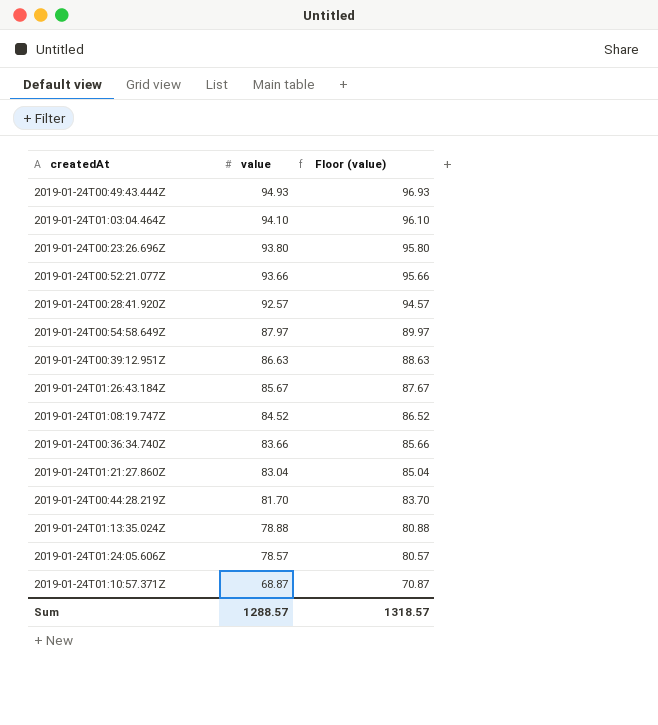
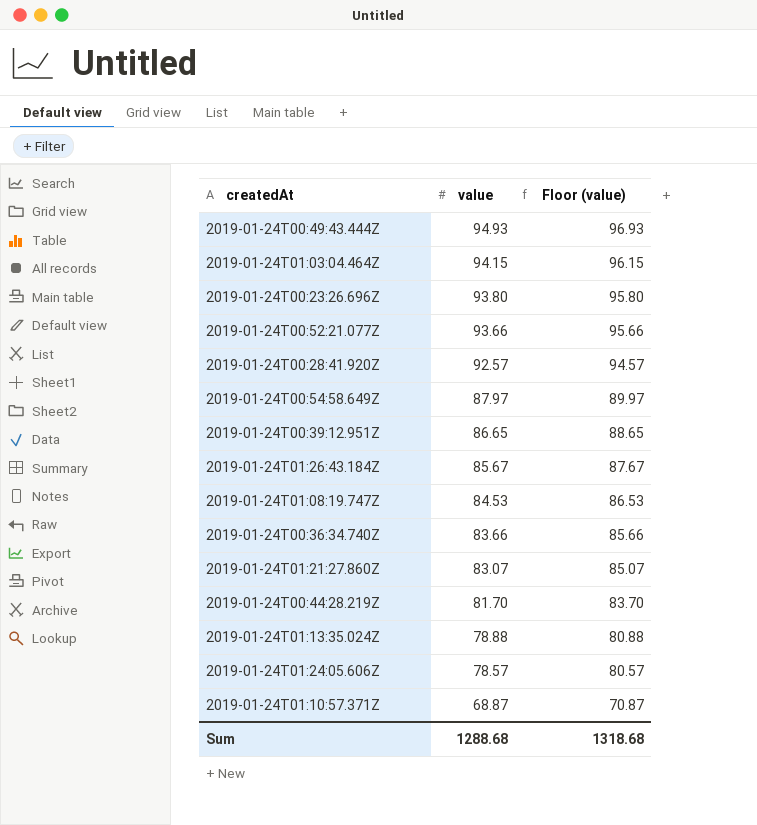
2019-01-24T01:03:04.464Z | value: 94.10 -> 94.15
2019-01-24T01:03:04.464Z | Floor (value): 96.10 -> 96.15
2019-01-24T00:39:12.951Z | value: 86.63 -> 86.65
2019-01-24T00:39:12.951Z | Floor (value): 88.63 -> 88.65
2019-01-24T01:08:19.747Z | value: 84.52 -> 84.53
2019-01-24T01:08:19.747Z | Floor (value): 86.52 -> 86.53
2019-01-24T01:21:27.860Z | value: 83.04 -> 83.07
2019-01-24T01:21:27.860Z | Floor (value): 85.04 -> 85.07
Sum | value: 1288.57 -> 1288.68
Sum | Floor (value): 1318.57 -> 1318.68

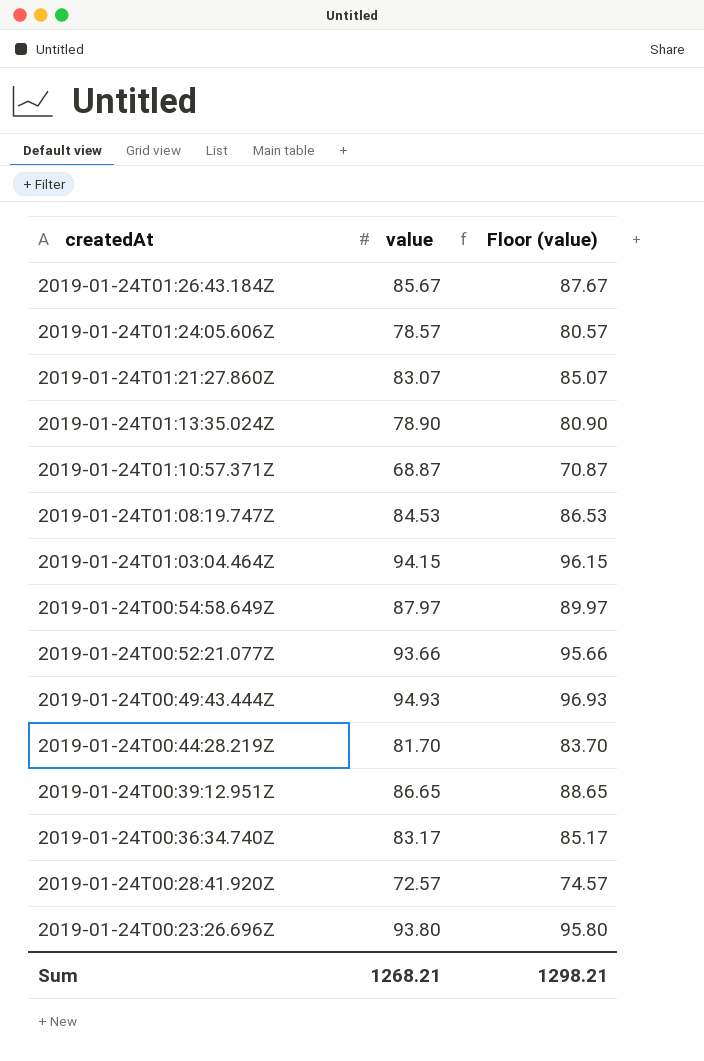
row order: value descending -> createdAt descending
2019-01-24T01:13:35.024Z | value: 78.88 -> 78.90
2019-01-24T01:13:35.024Z | Floor (value): 80.88 -> 80.90
2019-01-24T00:36:34.740Z | value: 83.66 -> 83.17
2019-01-24T00:36:34.740Z | Floor (value): 85.66 -> 85.17
2019-01-24T00:28:41.920Z | value: 92.57 -> 72.57
2019-01-24T00:28:41.920Z | Floor (value): 94.57 -> 74.57
Sum | value: 1288.68 -> 1268.21
Sum | Floor (value): 1318.68 -> 1298.21

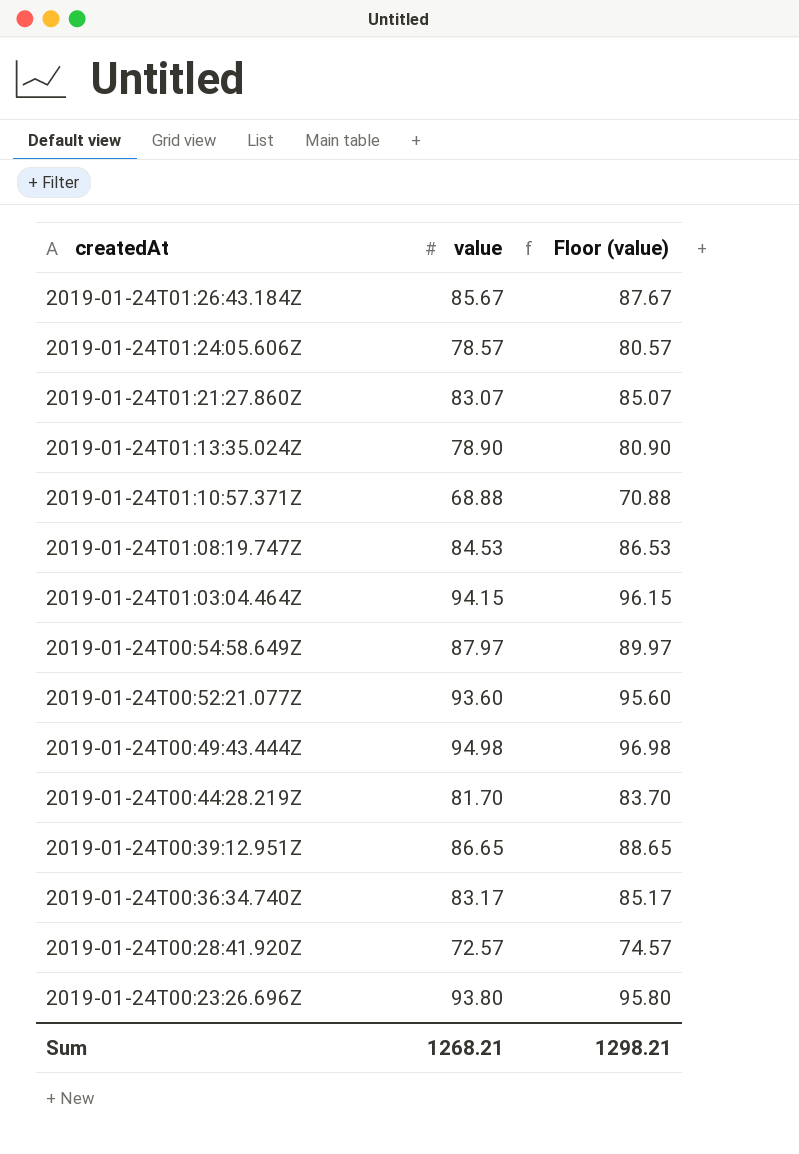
2019-01-24T01:10:57.371Z | value: 68.87 -> 68.88
2019-01-24T01:10:57.371Z | Floor (value): 70.87 -> 70.88
2019-01-24T00:52:21.077Z | value: 93.66 -> 93.60
2019-01-24T00:52:21.077Z | Floor (value): 95.66 -> 95.60
2019-01-24T00:49:43.444Z | value: 94.93 -> 94.98
2019-01-24T00:49:43.444Z | Floor (value): 96.93 -> 96.98

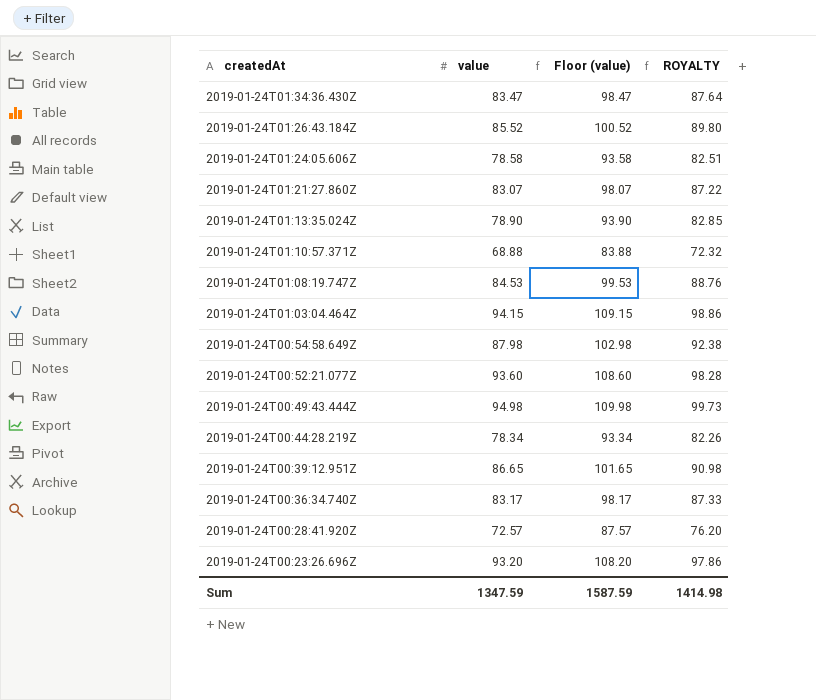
column Floor (value) | formula: [value] + 2 -> [value] + 15
column ROYALTY | formula: none -> [value] * 1.05
row 2019-01-24T01:34:36.430Z: none -> 83.47 | 98.47 | 87.64
2019-01-24T01:26:43.184Z | value: 85.67 -> 85.52
2019-01-24T01:24:05.606Z | value: 78.57 -> 78.58
2019-01-24T00:54:58.649Z | value: 87.97 -> 87.98
2019-01-24T00:44:28.219Z | value: 81.70 -> 78.34
2019-01-24T00:23:26.696Z | value: 93.80 -> 93.20
Sum | value: 1268.21 -> 1347.59
Sum | Floor (value): 1298.21 -> 1587.59

